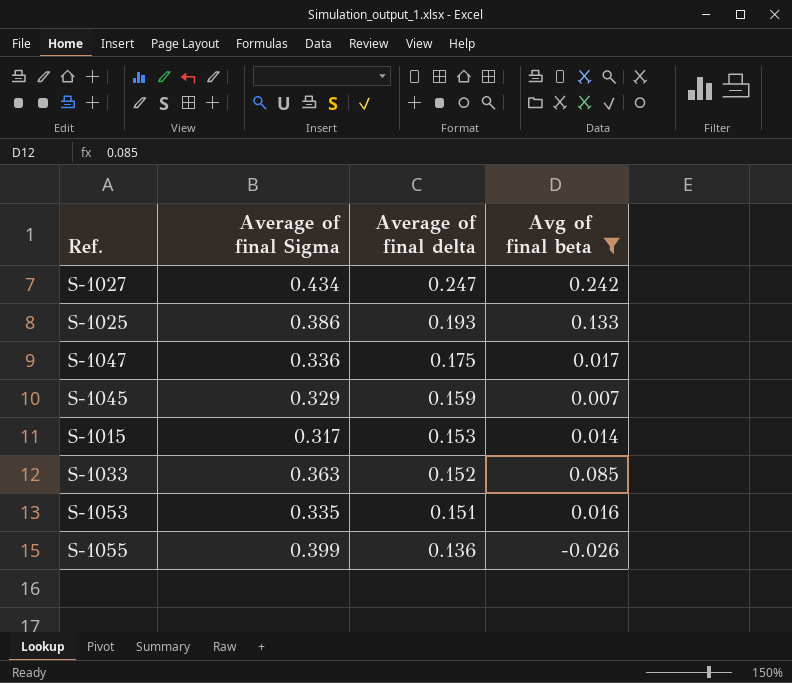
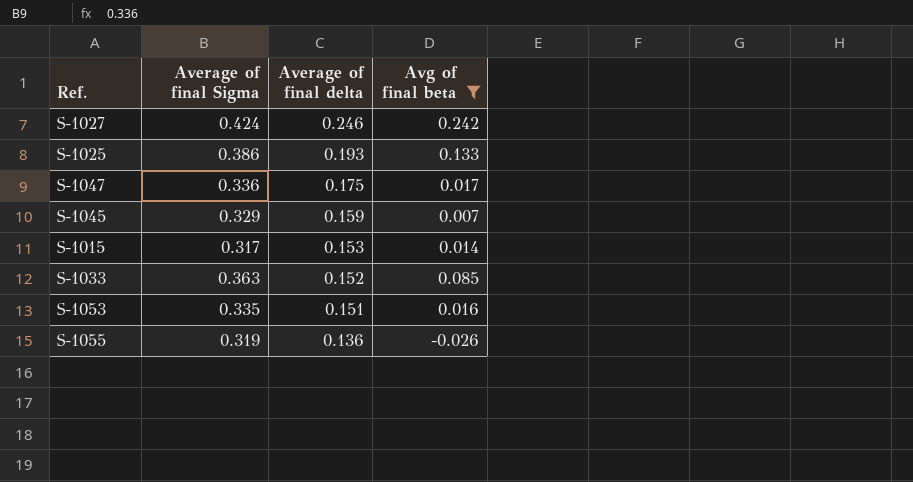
S-1027 | Average of final Sigma: 0.434 -> 0.424
S-1027 | Average of final delta: 0.247 -> 0.246
S-1055 | Average of final Sigma: 0.399 -> 0.319

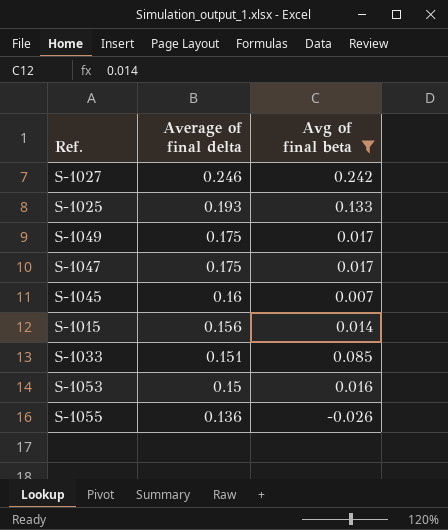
column Average of final Sigma | position: 2 -> none
row S-1049: none -> 0.175 | 0.017
S-1045 | Average of final delta: 0.159 -> 0.16
S-1015 | Average of final delta: 0.153 -> 0.156
S-1033 | Average of final delta: 0.152 -> 0.151
S-1053 | Average of final delta: 0.151 -> 0.15

